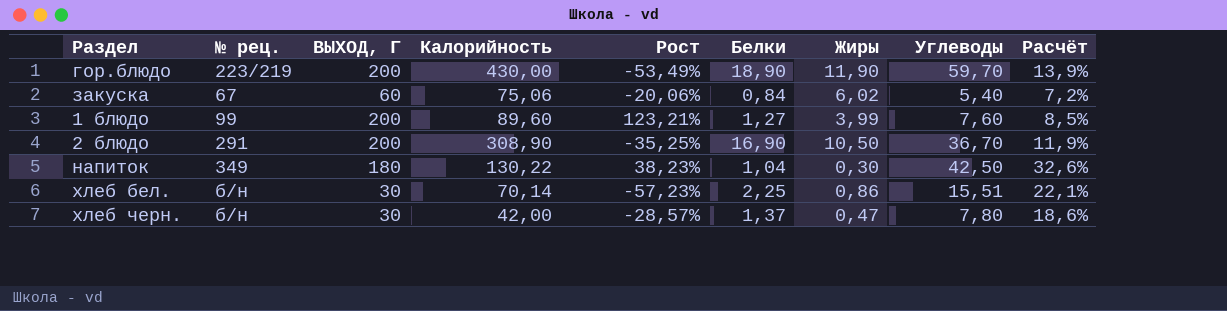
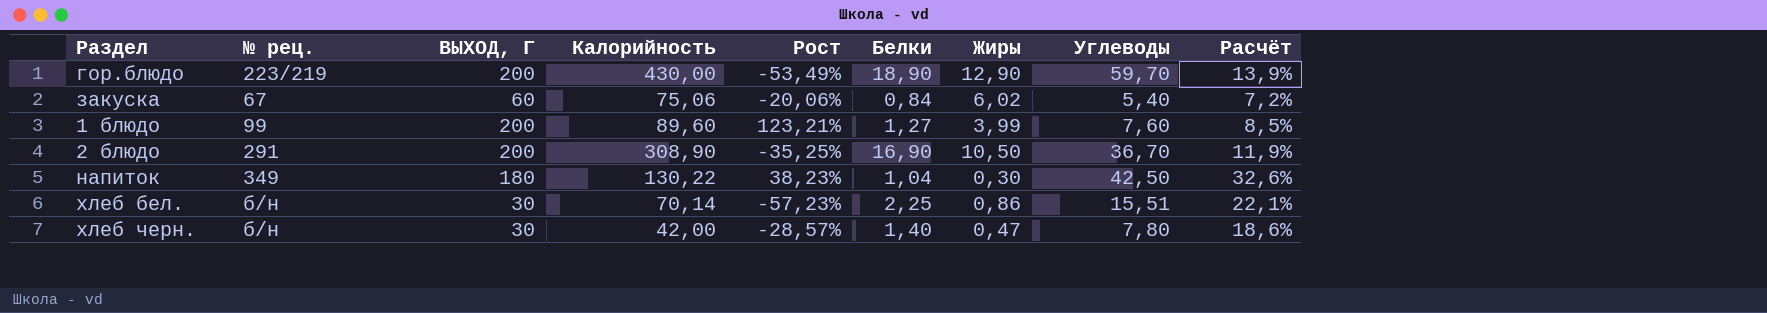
гор.блюдо | Жиры: 11,90 -> 12,90
хлеб черн. | Белки: 1,37 -> 1,40

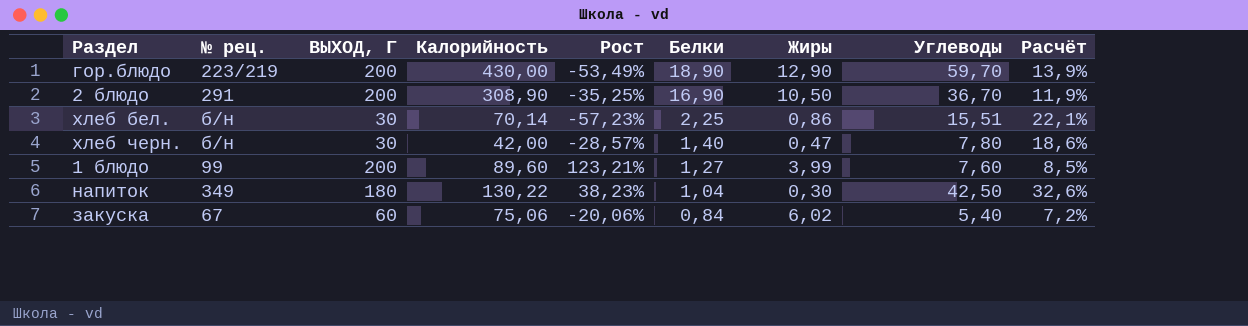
row order: none -> Белки descending

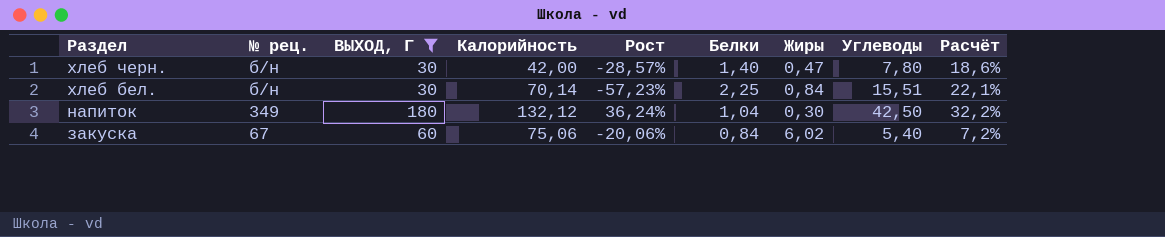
filter: none -> ВЫХОД, Г != 200
row order: Белки descending -> Раздел descending
хлеб бел. | Жиры: 0,86 -> 0,84
напиток | Калорийность: 130,22 -> 132,12
напиток | Рост: 38,23% -> 36,24%
напиток | Расчёт: 32,6% -> 32,2%

